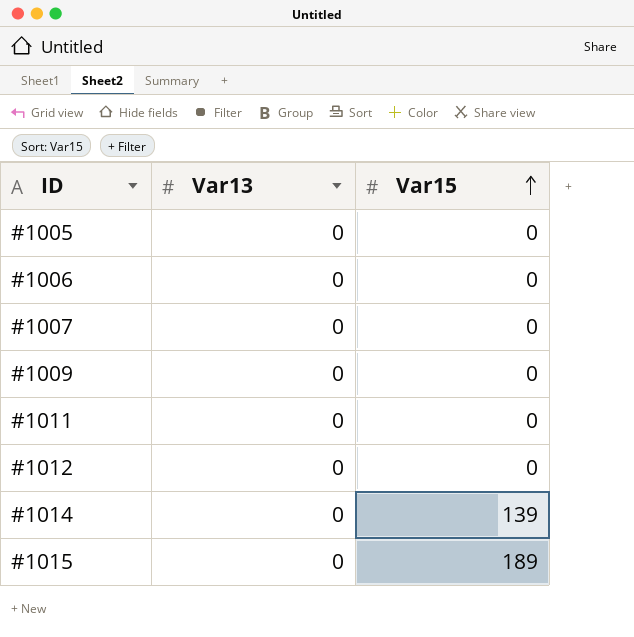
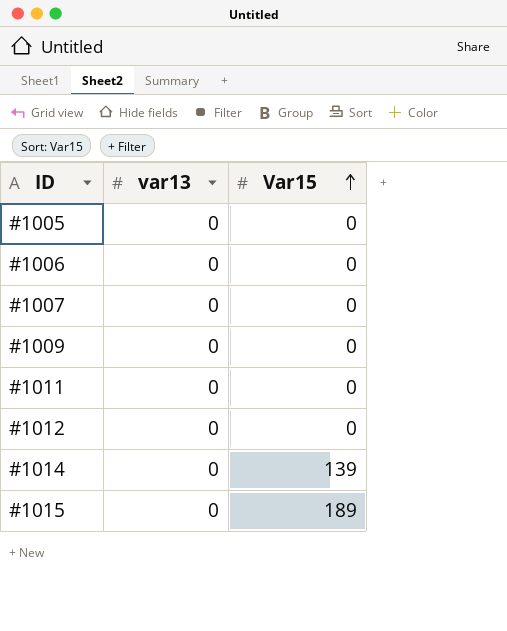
column name: Var13 -> var13

